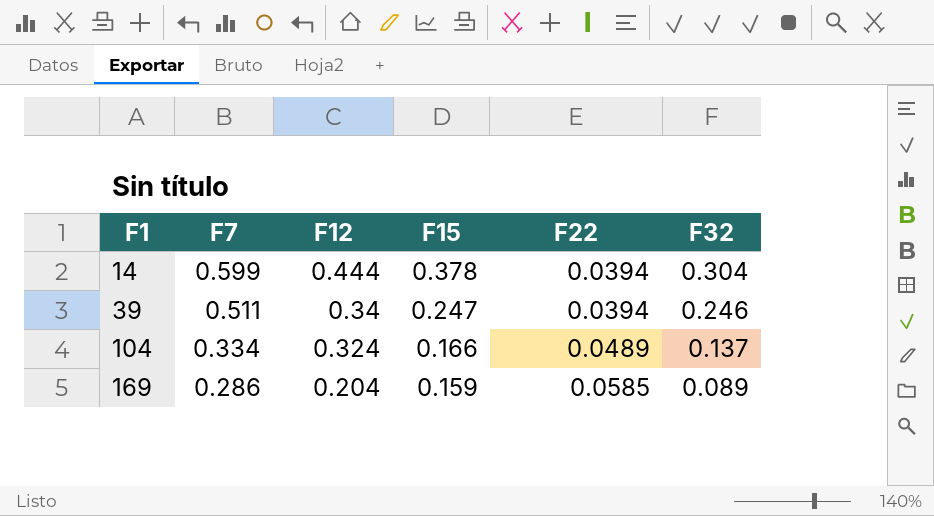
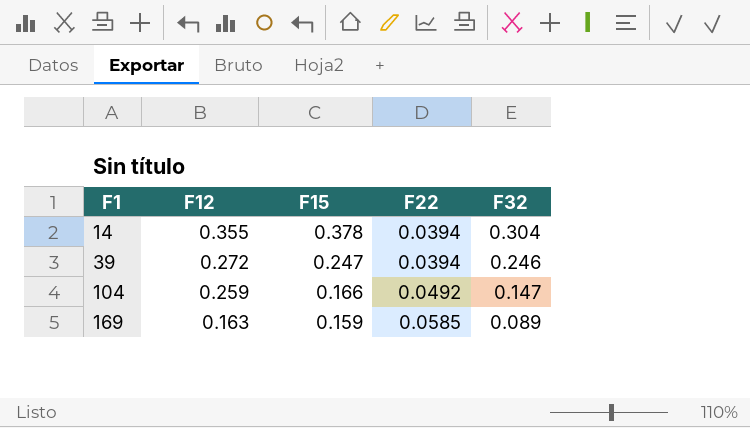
column F7 | position: 2 -> none
14 | F12: 0.444 -> 0.355
39 | F12: 0.34 -> 0.272
104 | F12: 0.324 -> 0.259
104 | F22: 0.0489 -> 0.0492
104 | F32: 0.137 -> 0.147
169 | F12: 0.204 -> 0.163

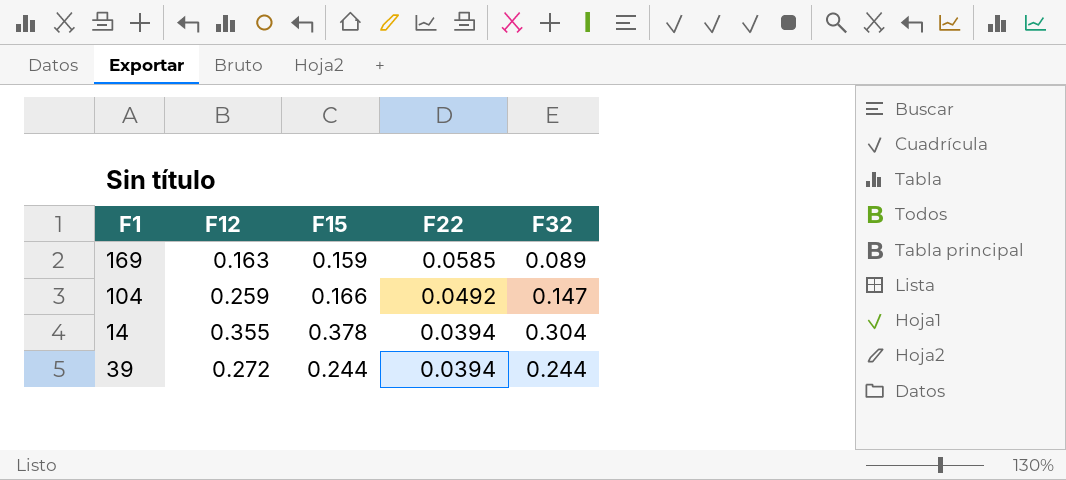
row order: F1 ascending -> F22 descending
39 | F15: 0.247 -> 0.244
39 | F32: 0.246 -> 0.244

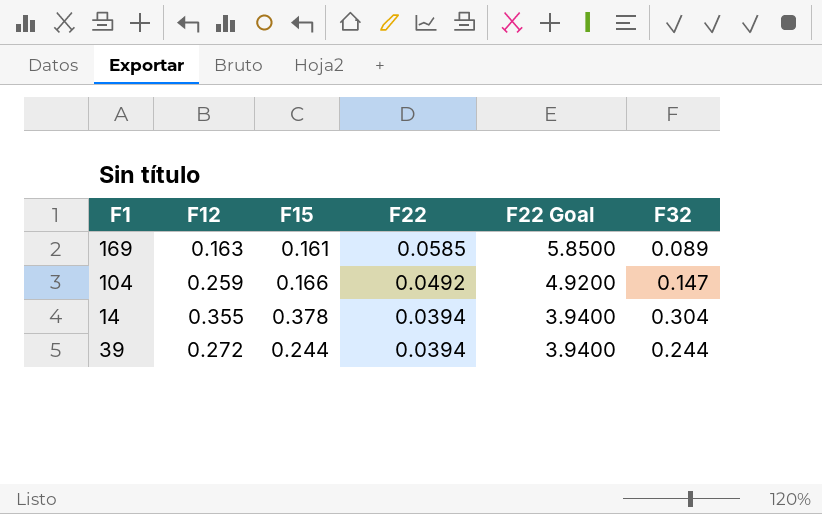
column F22 Goal | formula: none -> [F22] * 100
169 | F15: 0.159 -> 0.161

